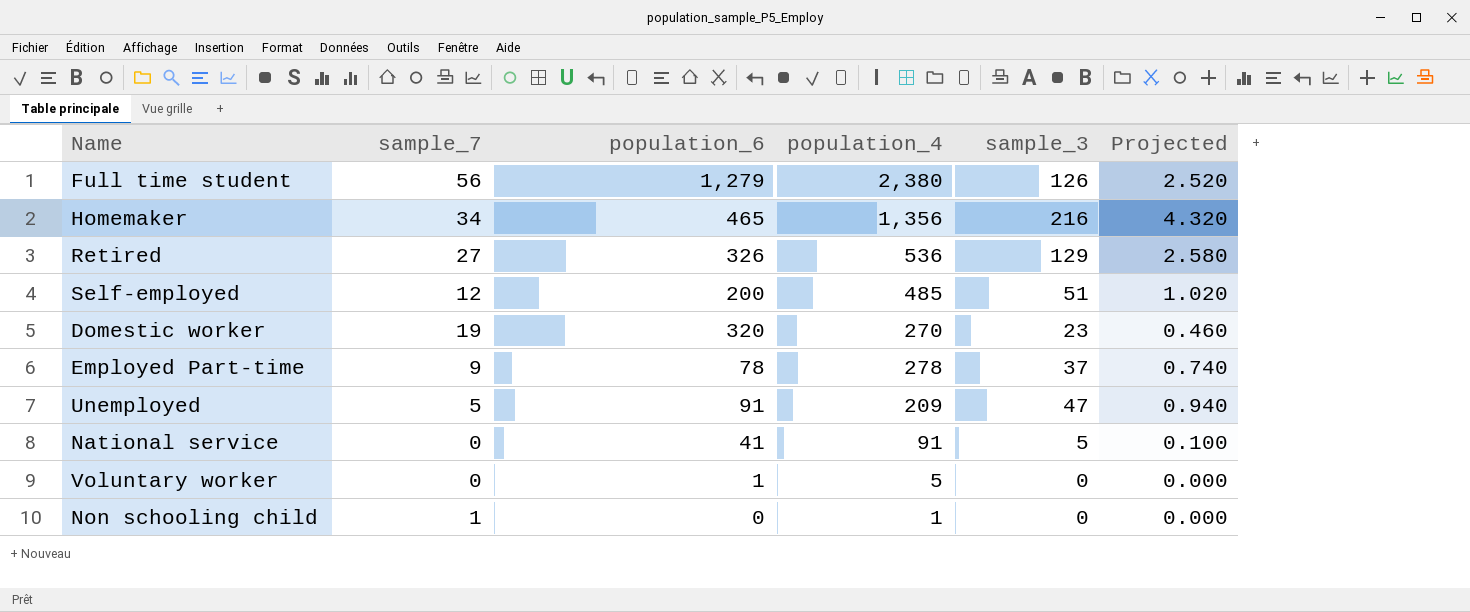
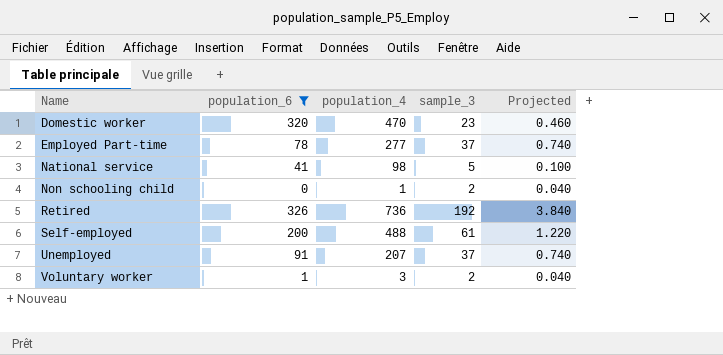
filter: none -> population_6 <= 326
row order: none -> Name ascending
column sample_7 | position: 2 -> none
Domestic worker | population_4: 270 -> 470
Employed Part-time | population_4: 278 -> 277
National service | population_4: 91 -> 98
Non schooling child | sample_3: 0 -> 2
Non schooling child | Projected: 0.000 -> 0.040
Retired | population_4: 536 -> 736
Retired | sample_3: 129 -> 192
Retired | Projected: 2.580 -> 3.840
Self-employed | population_4: 485 -> 488
Self-employed | sample_3: 51 -> 61
Self-employed | Projected: 1.020 -> 1.220
Unemployed | population_4: 209 -> 207
Unemployed | sample_3: 47 -> 37
Unemployed | Projected: 0.940 -> 0.740
Voluntary worker | population_4: 5 -> 3
Voluntary worker | sample_3: 0 -> 2
Voluntary worker | Projected: 0.000 -> 0.040

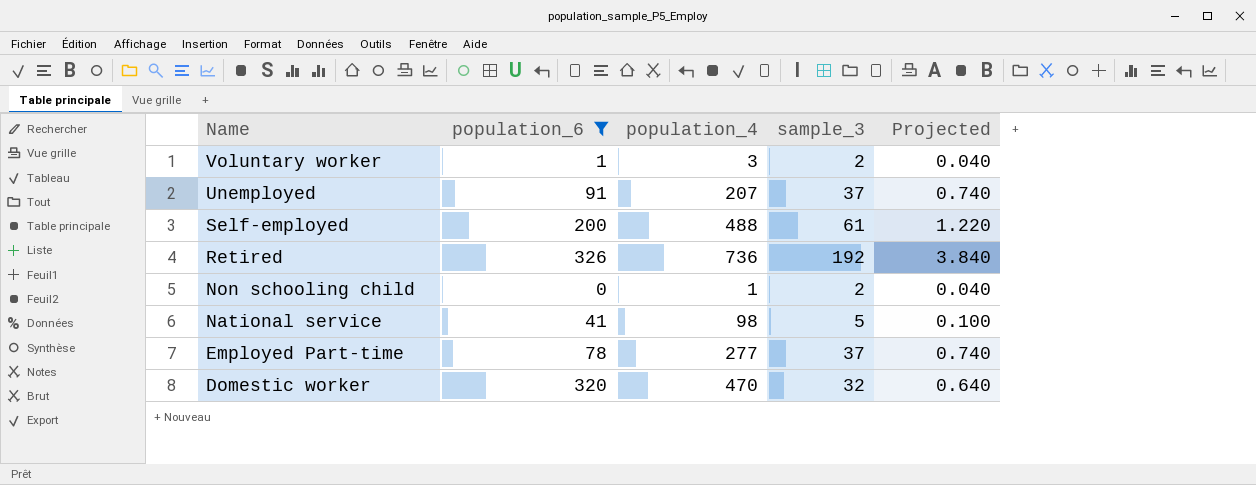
row order: Name ascending -> Name descending
Domestic worker | sample_3: 23 -> 32
Domestic worker | Projected: 0.460 -> 0.640

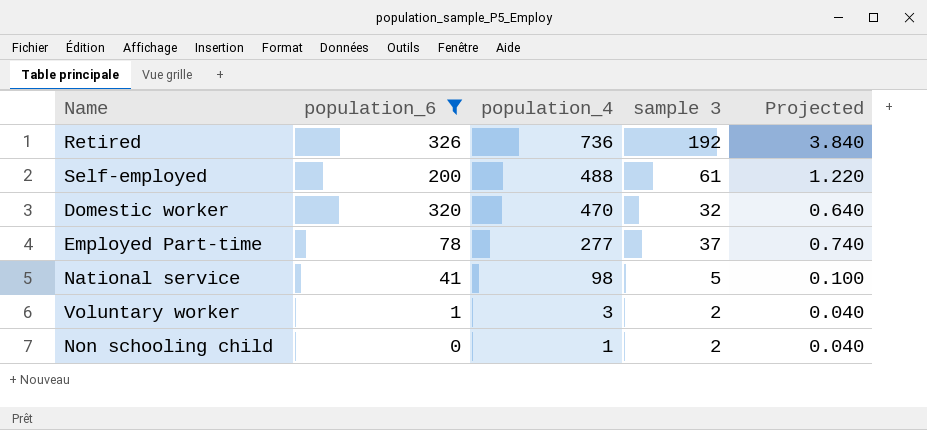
row order: Name descending -> population_4 descending
column name: sample_3 -> sample 3
row Unemployed: 91 | 207 | 37 | 0.740 -> none

